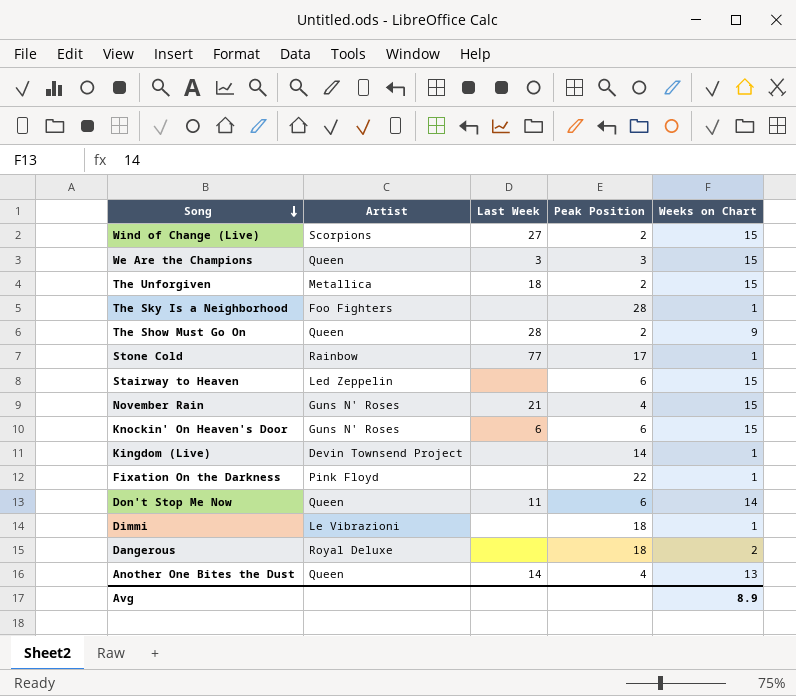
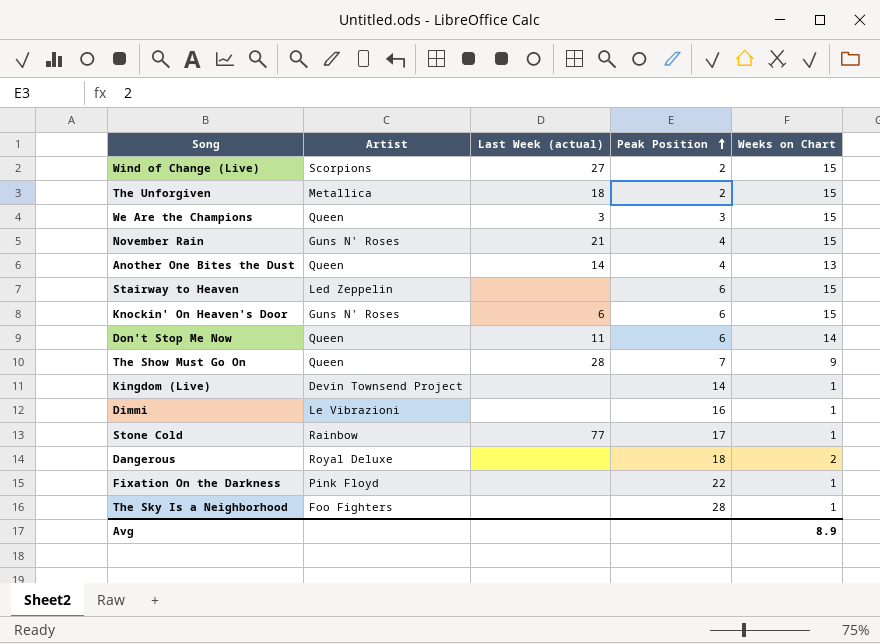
row order: Song descending -> Peak Position ascending
column name: Last Week -> Last Week (actual)
The Show Must Go On | Peak Position: 2 -> 7
Dimmi | Peak Position: 18 -> 16

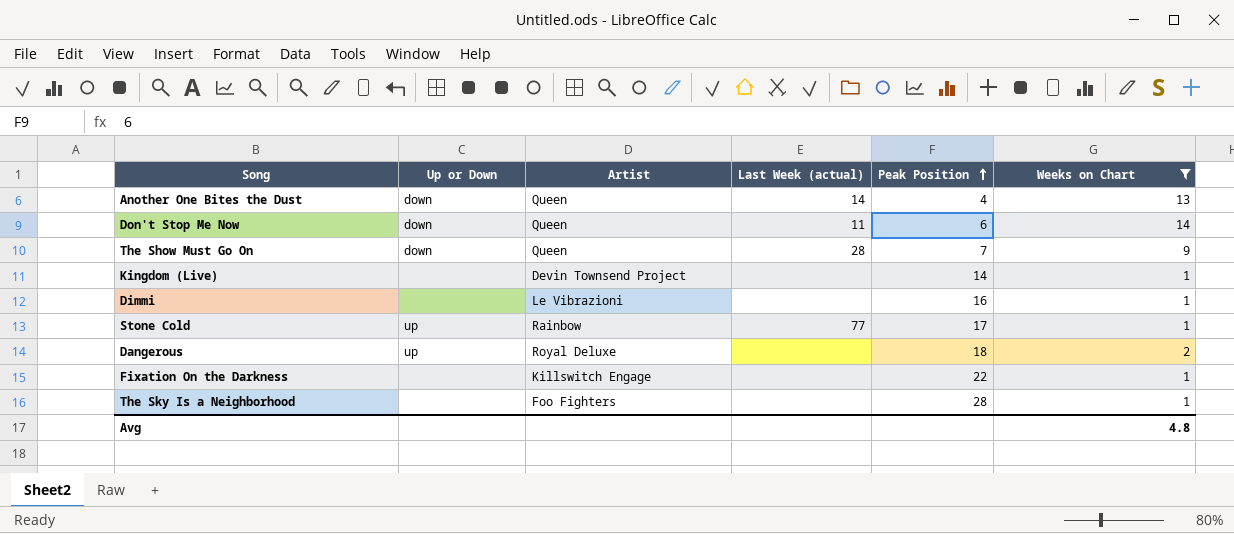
filter: none -> Weeks on Chart != 15
column Up or Down | position: none -> 2
Fixation On the Darkness | Artist: Pink Floyd -> Killswitch Engage
Avg | Weeks on Chart: 8.9 -> 4.8

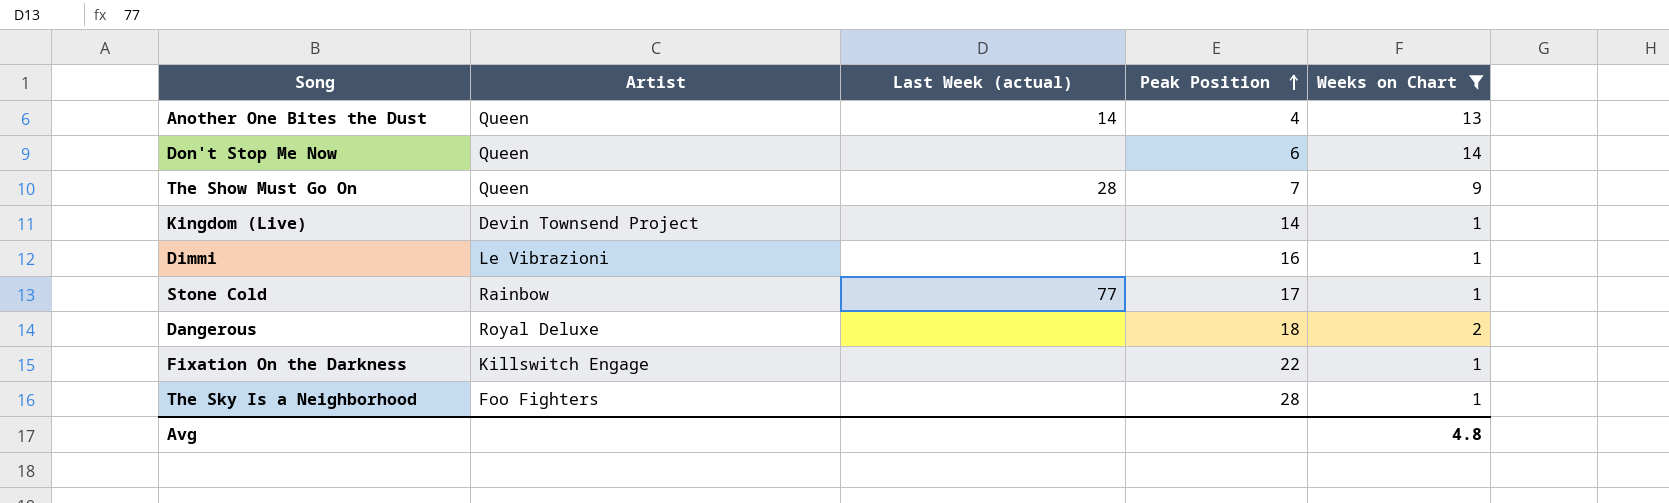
column Up or Down | position: 2 -> none
Don't Stop Me Now | Last Week (actual): 11 -> none

